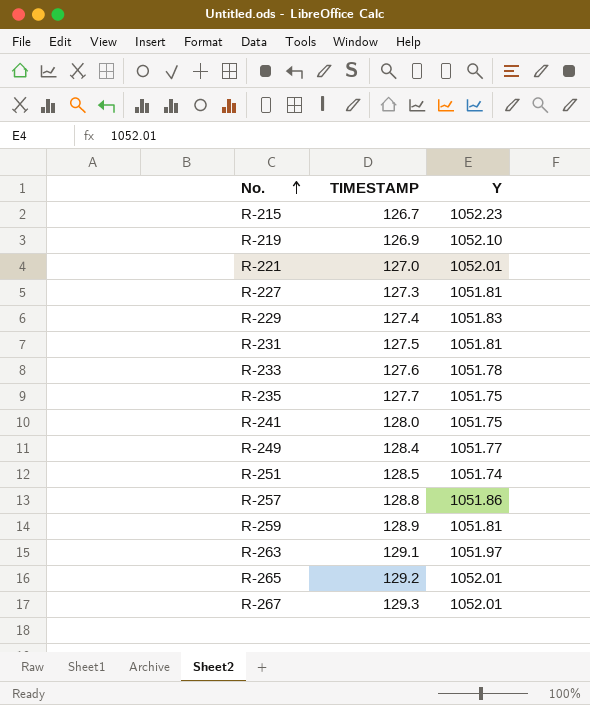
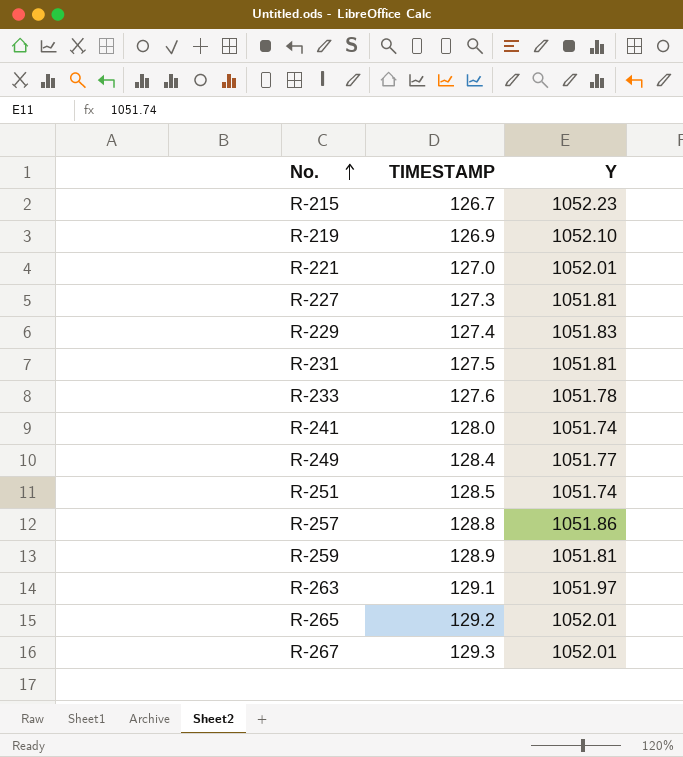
row R-235: 127.7 | 1051.75 -> none
R-241 | Y: 1051.75 -> 1051.74

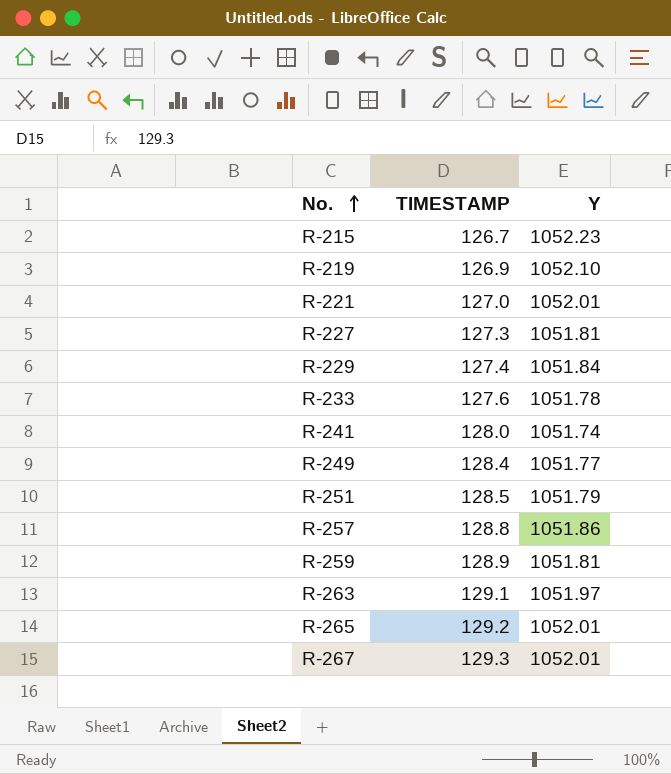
row R-231: 127.5 | 1051.81 -> none
R-229 | Y: 1051.83 -> 1051.84
R-251 | Y: 1051.74 -> 1051.79

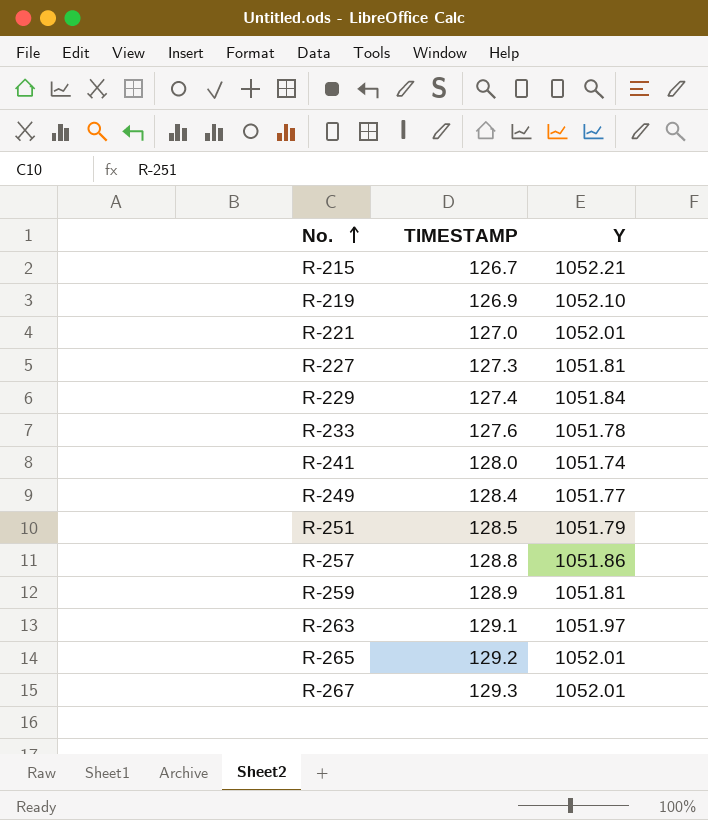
R-215 | Y: 1052.23 -> 1052.21

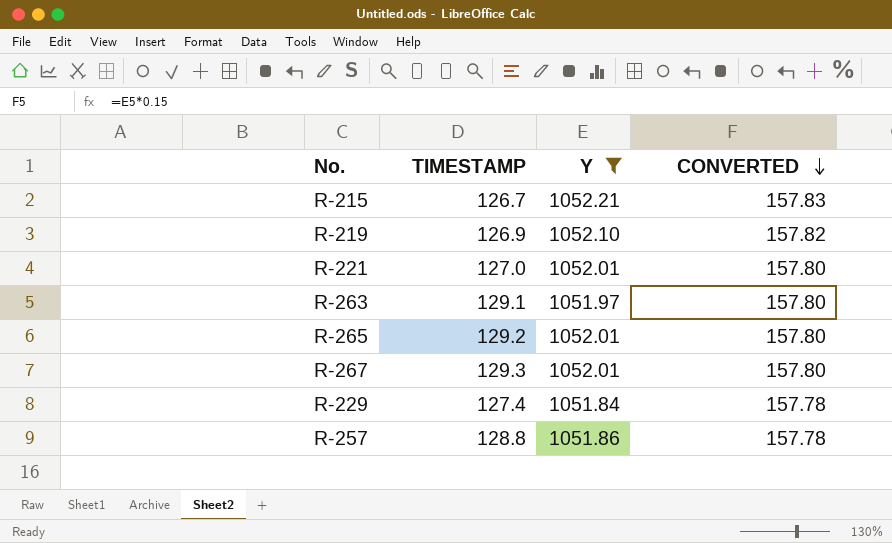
filter: none -> Y >= 1051.84
row order: No. ascending -> CONVERTED descending
column CONVERTED | formula: none -> [Y] * 0.15

